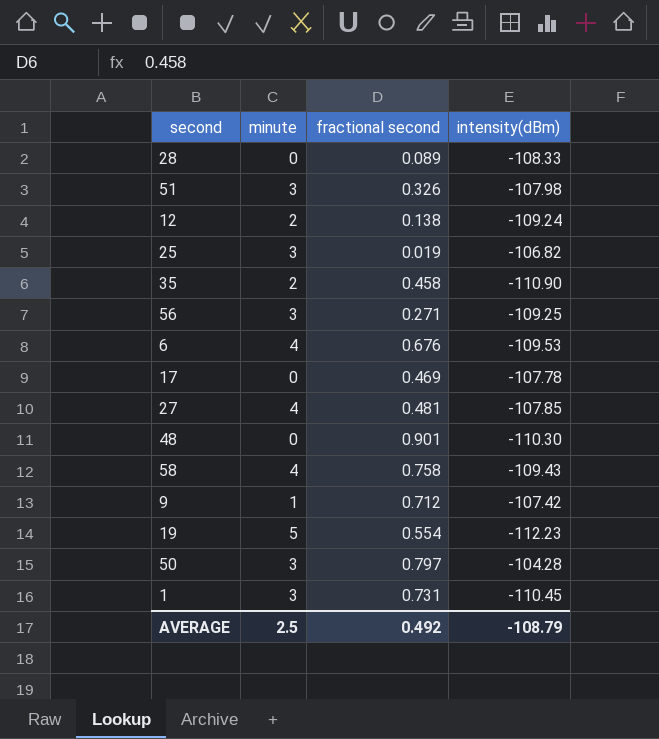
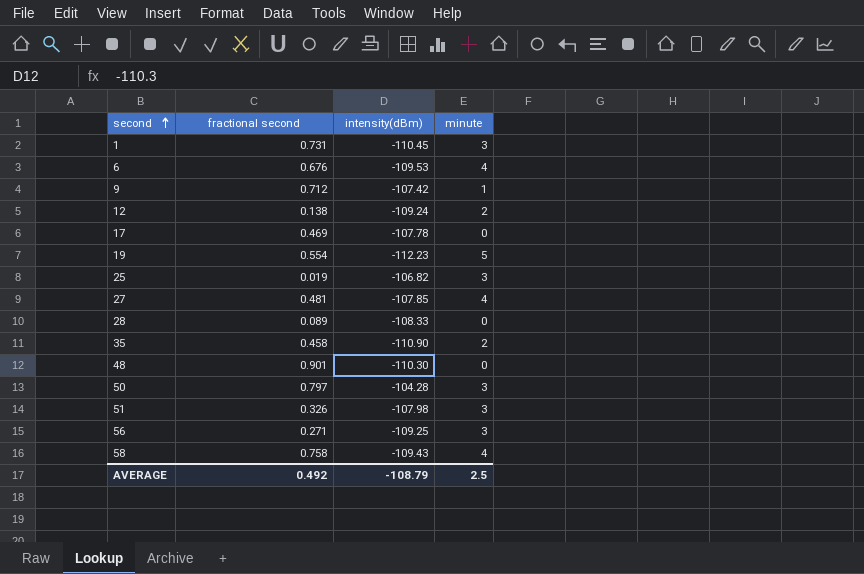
row order: none -> second ascending
column minute | position: 2 -> 4

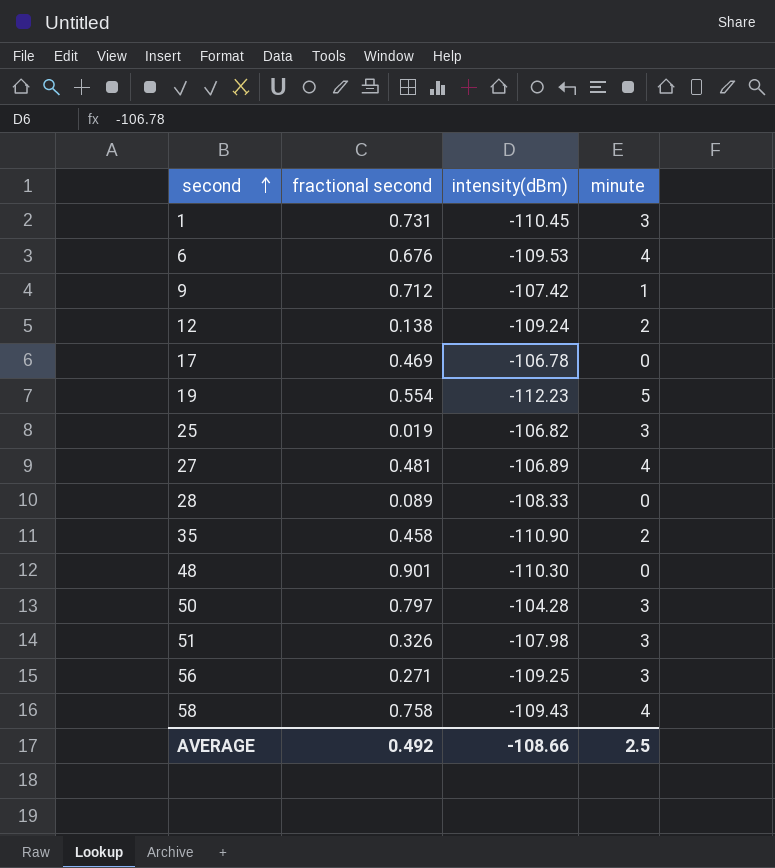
17 | intensity(dBm): -107.78 -> -106.78
27 | intensity(dBm): -107.85 -> -106.89
AVERAGE | intensity(dBm): -108.79 -> -108.66

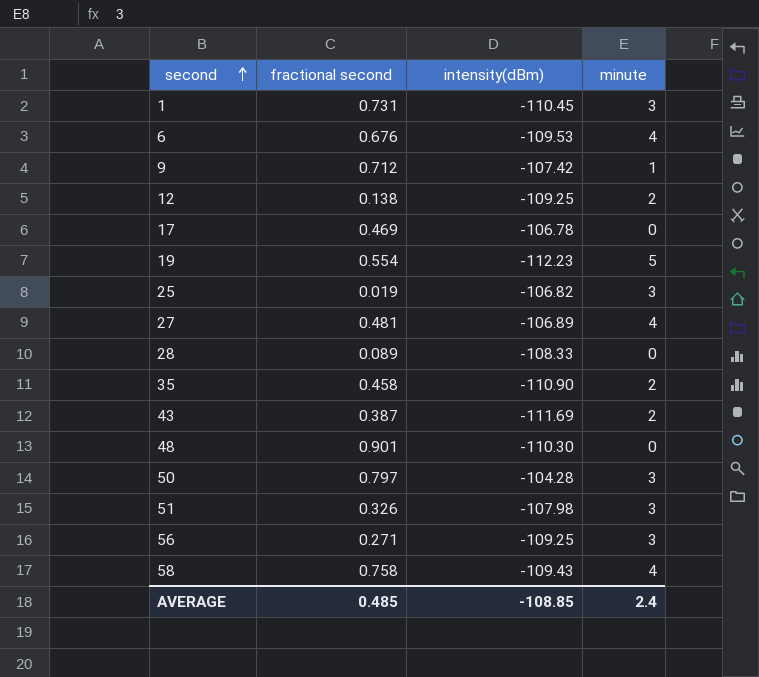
12 | intensity(dBm): -109.24 -> -109.25
row 43: none -> 0.387 | -111.69 | 2
AVERAGE | fractional second: 0.492 -> 0.485
AVERAGE | intensity(dBm): -108.66 -> -108.85
AVERAGE | minute: 2.5 -> 2.4

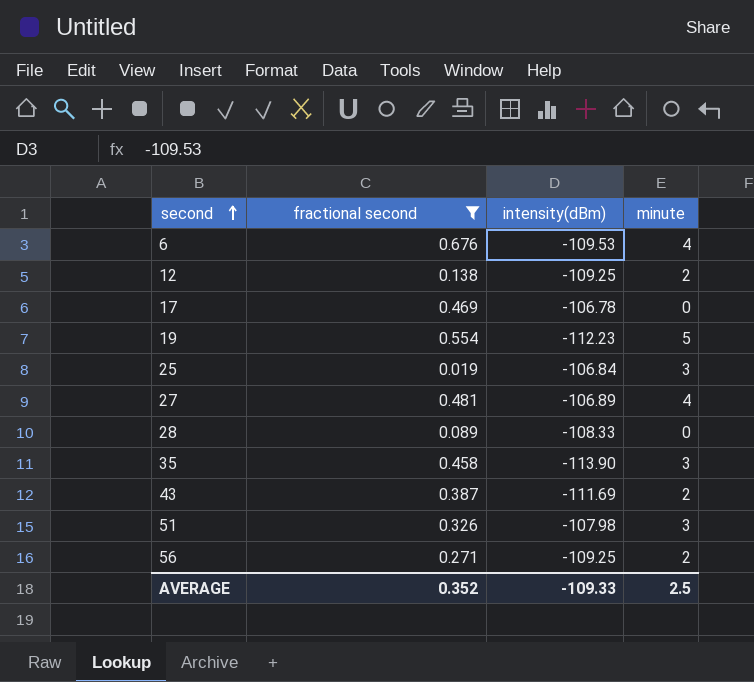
filter: none -> fractional second <= 0.676
25 | intensity(dBm): -106.82 -> -106.84
35 | intensity(dBm): -110.90 -> -113.90
35 | minute: 2 -> 3
56 | minute: 3 -> 2
AVERAGE | fractional second: 0.485 -> 0.352
AVERAGE | intensity(dBm): -108.85 -> -109.33
AVERAGE | minute: 2.4 -> 2.5

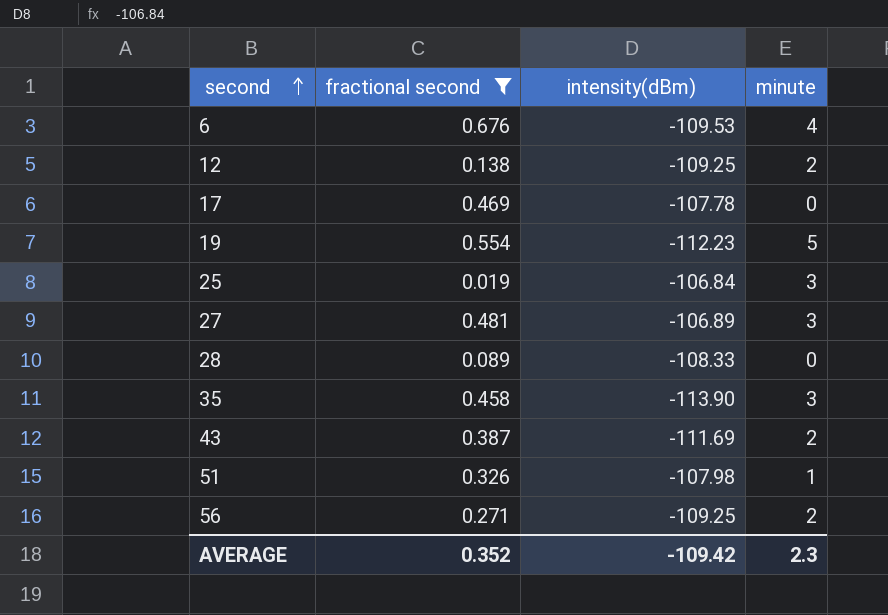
17 | intensity(dBm): -106.78 -> -107.78
27 | minute: 4 -> 3
51 | minute: 3 -> 1
AVERAGE | intensity(dBm): -109.33 -> -109.42
AVERAGE | minute: 2.5 -> 2.3

